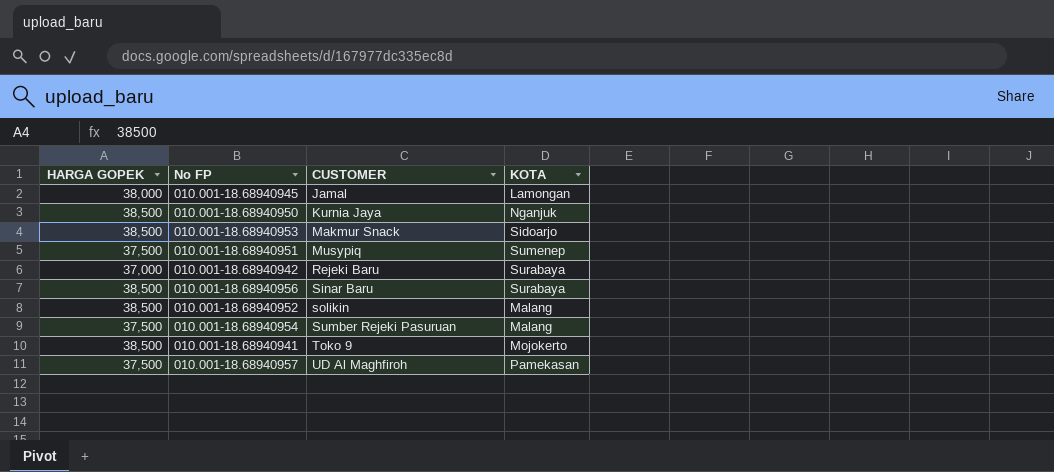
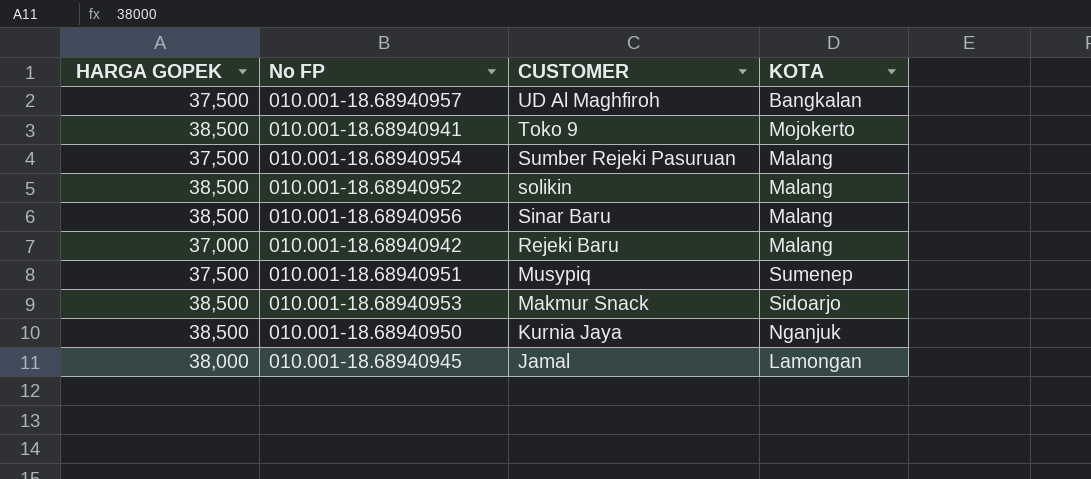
row order: CUSTOMER ascending -> CUSTOMER descending
010.001-18.68940957 | KOTA: Pamekasan -> Bangkalan
010.001-18.68940956 | KOTA: Surabaya -> Malang
010.001-18.68940942 | KOTA: Surabaya -> Malang

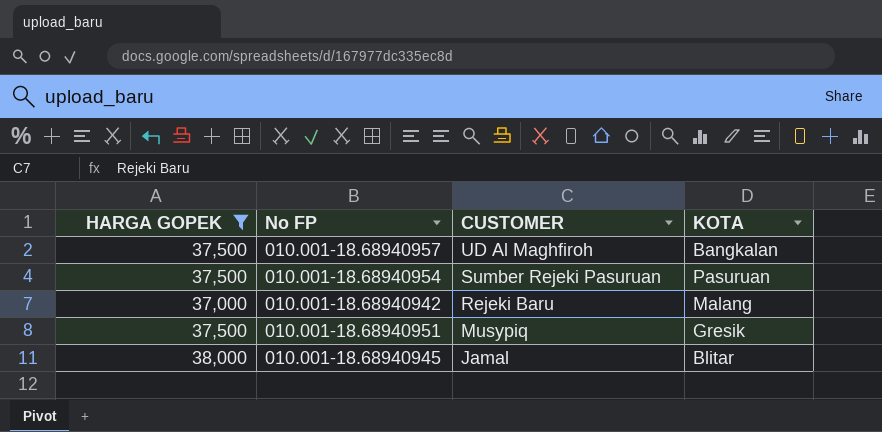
filter: none -> HARGA GOPEK != 38,500
010.001-18.68940954 | KOTA: Malang -> Pasuruan
010.001-18.68940951 | KOTA: Sumenep -> Gresik
010.001-18.68940945 | KOTA: Lamongan -> Blitar

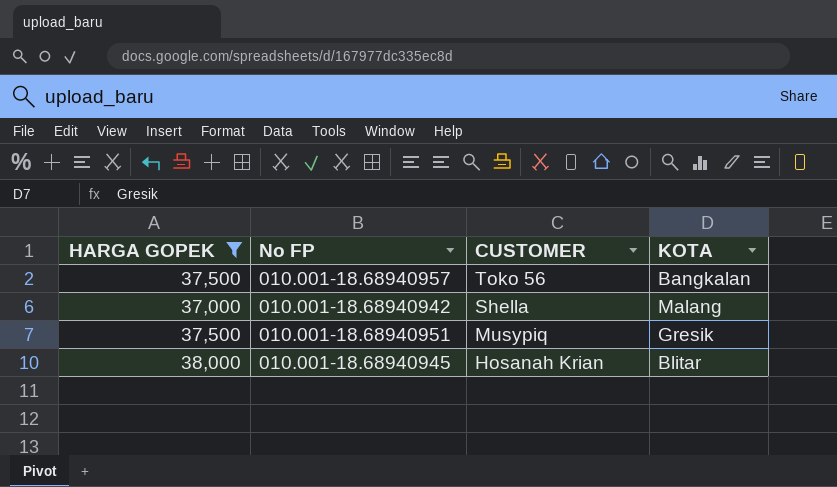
row 010.001-18.68940954: 37,500 | Sumber Rejeki Pasuruan | Pasuruan -> none
010.001-18.68940957 | CUSTOMER: UD Al Maghfiroh -> Toko 56
010.001-18.68940942 | CUSTOMER: Rejeki Baru -> Shella
010.001-18.68940945 | CUSTOMER: Jamal -> Hosanah Krian

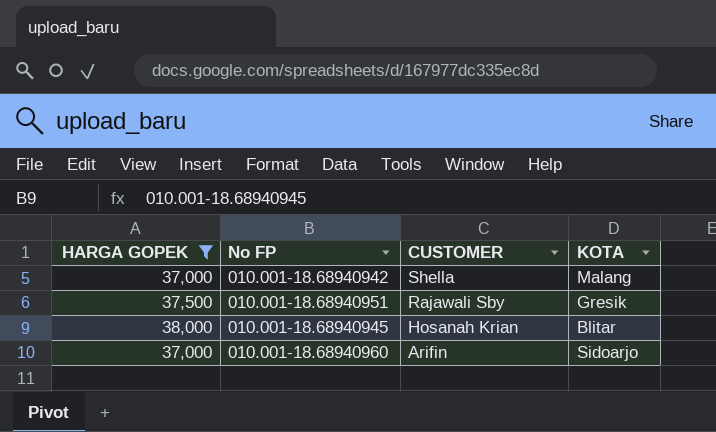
row 010.001-18.68940957: 37,500 | Toko 56 | Bangkalan -> none
010.001-18.68940951 | CUSTOMER: Musypiq -> Rajawali Sby
row 010.001-18.68940960: none -> 37,000 | Arifin | Sidoarjo

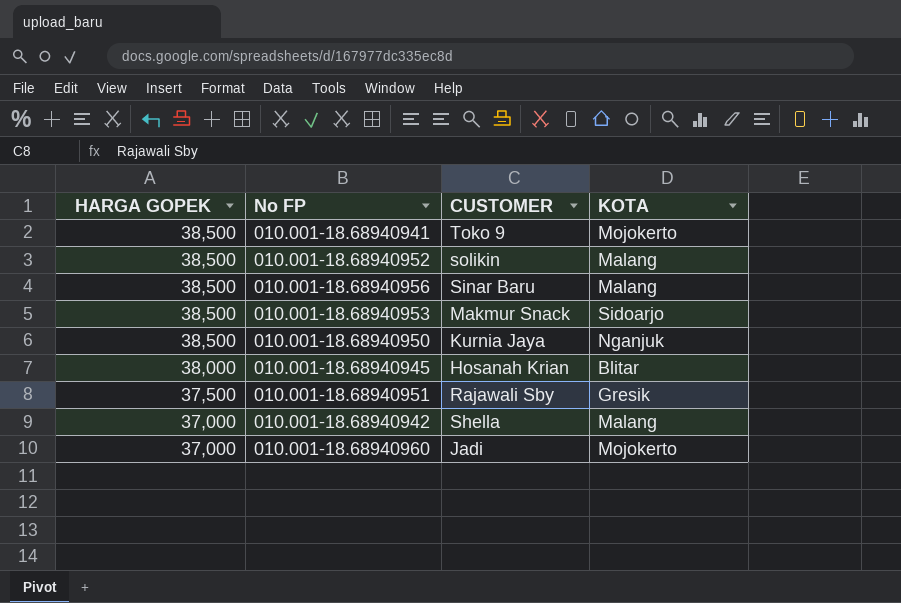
filter: HARGA GOPEK != 38,500 -> none
row order: CUSTOMER descending -> HARGA GOPEK descending
010.001-18.68940960 | CUSTOMER: Arifin -> Jadi
010.001-18.68940960 | KOTA: Sidoarjo -> Mojokerto

